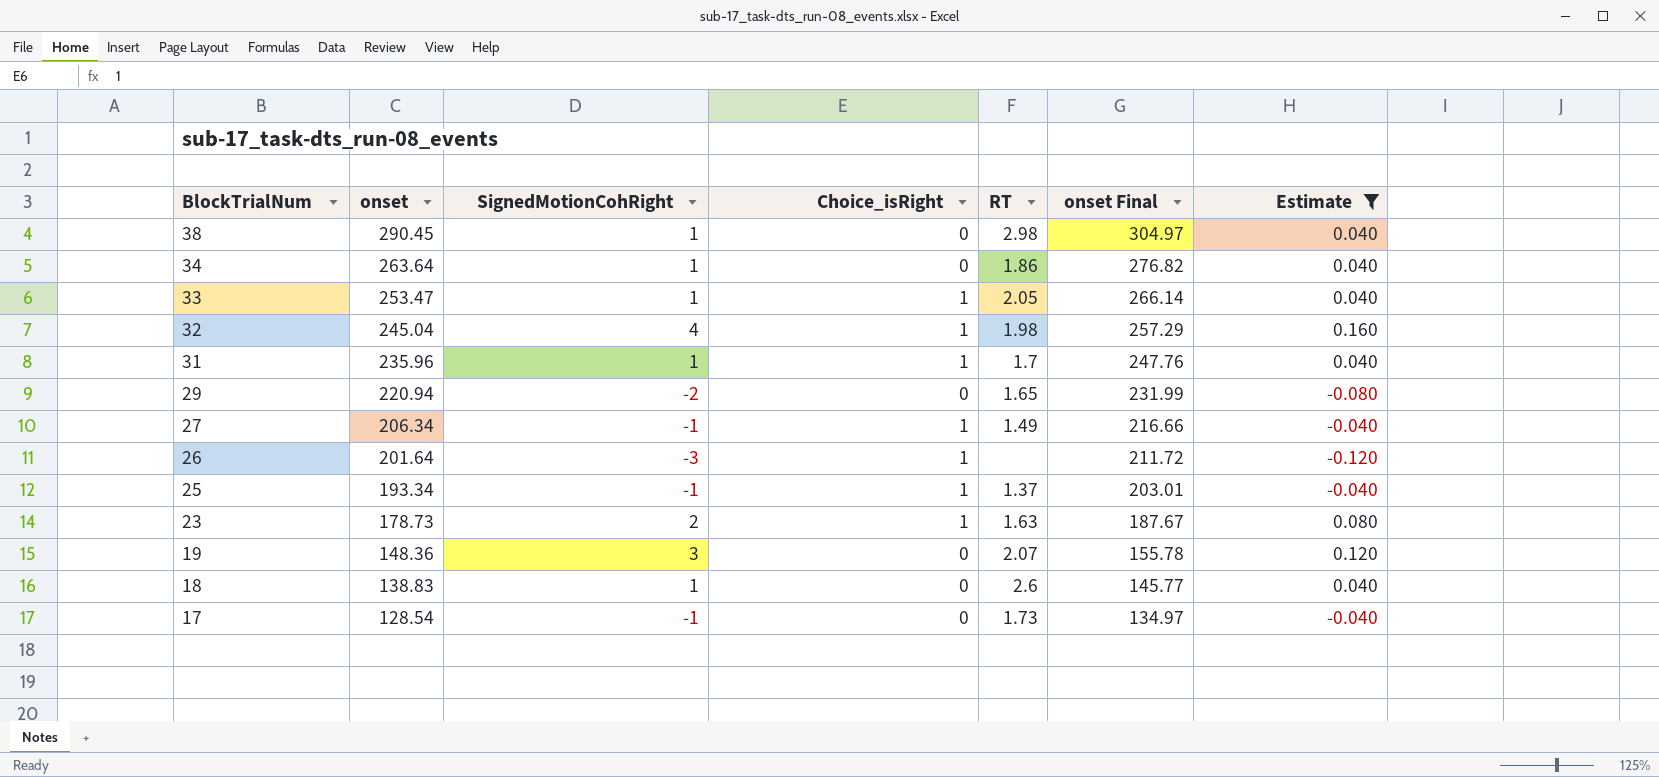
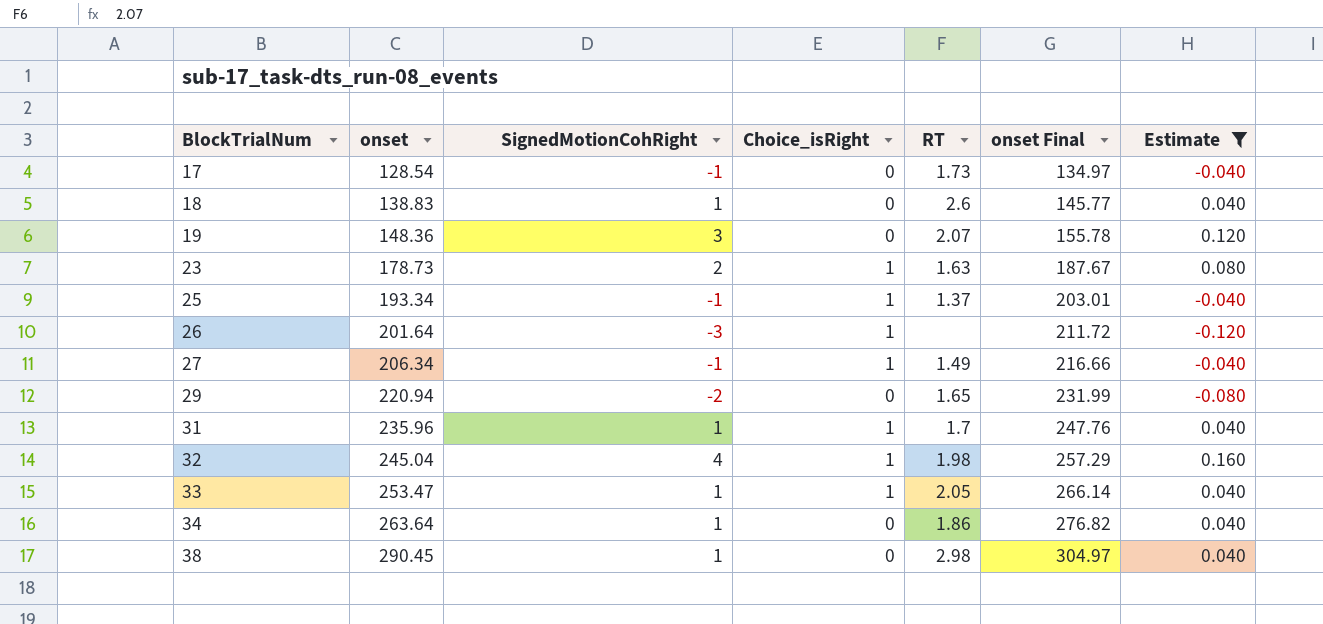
row order: BlockTrialNum descending -> BlockTrialNum ascending

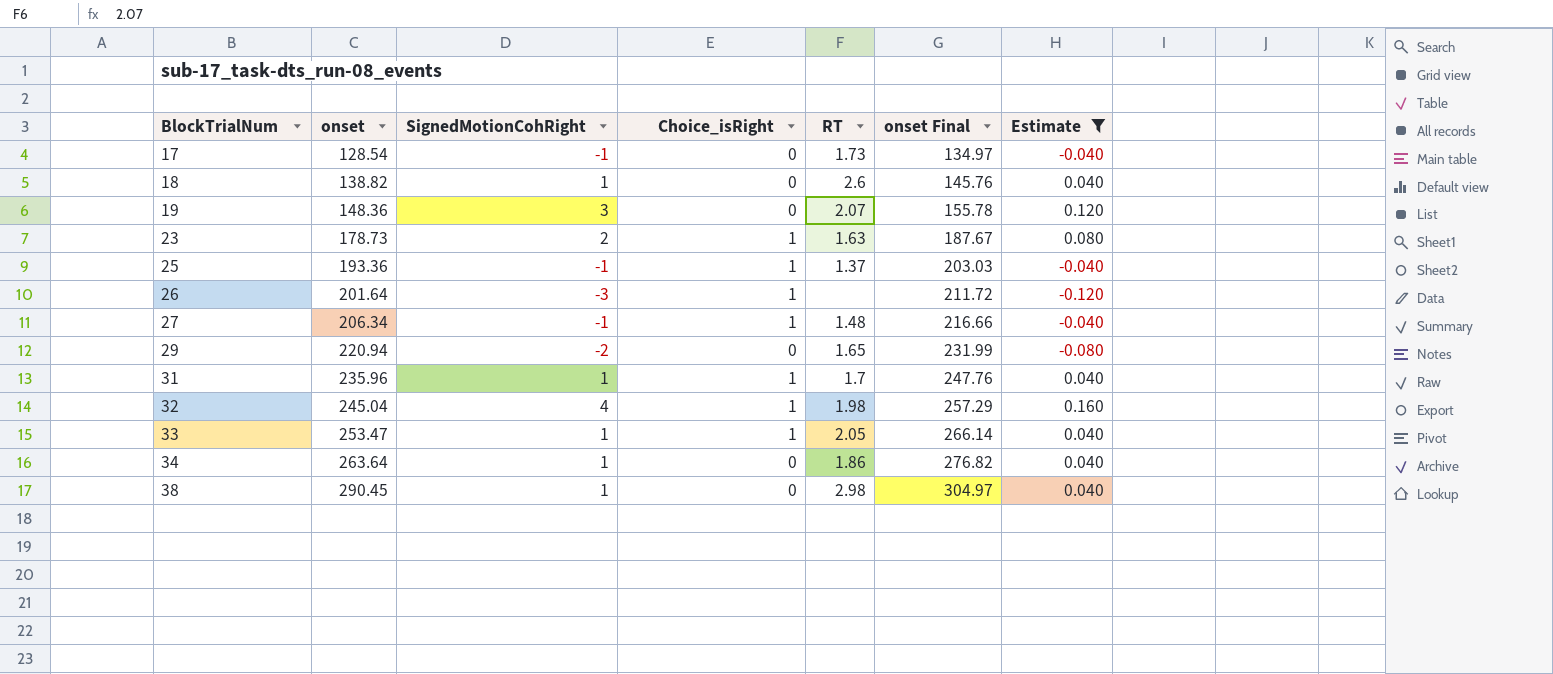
18 | onset: 138.83 -> 138.82
18 | onset Final: 145.77 -> 145.76
25 | onset: 193.34 -> 193.36
25 | onset Final: 203.01 -> 203.03
27 | RT: 1.49 -> 1.48

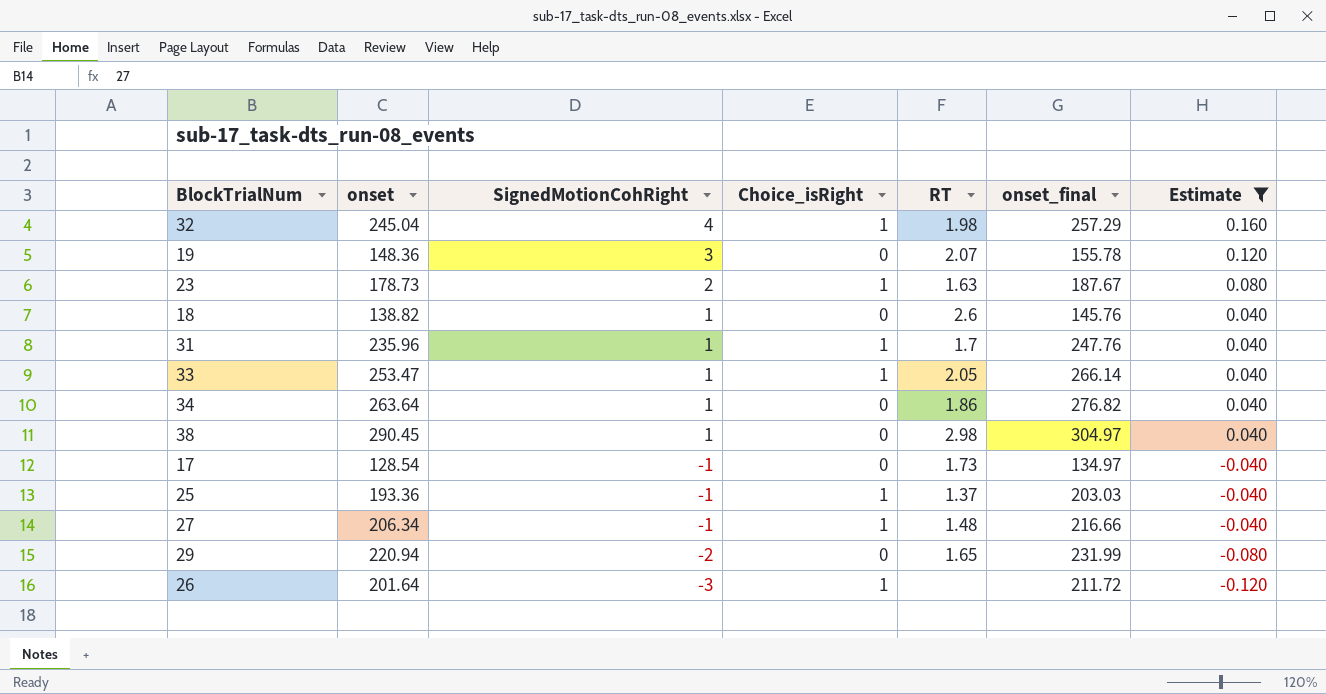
row order: BlockTrialNum ascending -> SignedMotionCohRight descending
column name: onset Final -> onset_final

